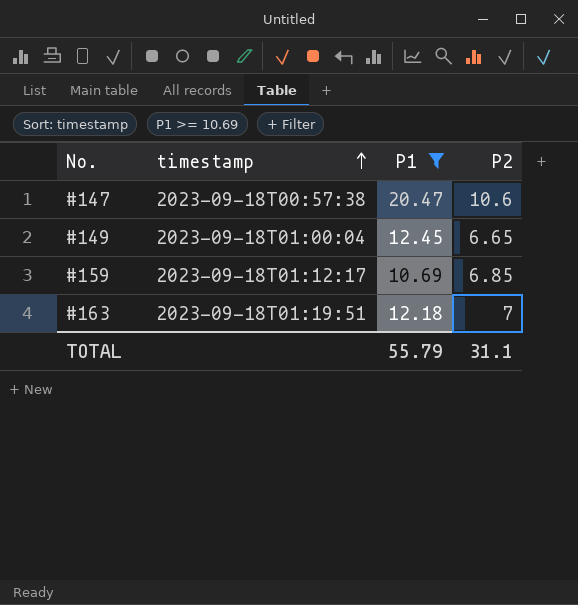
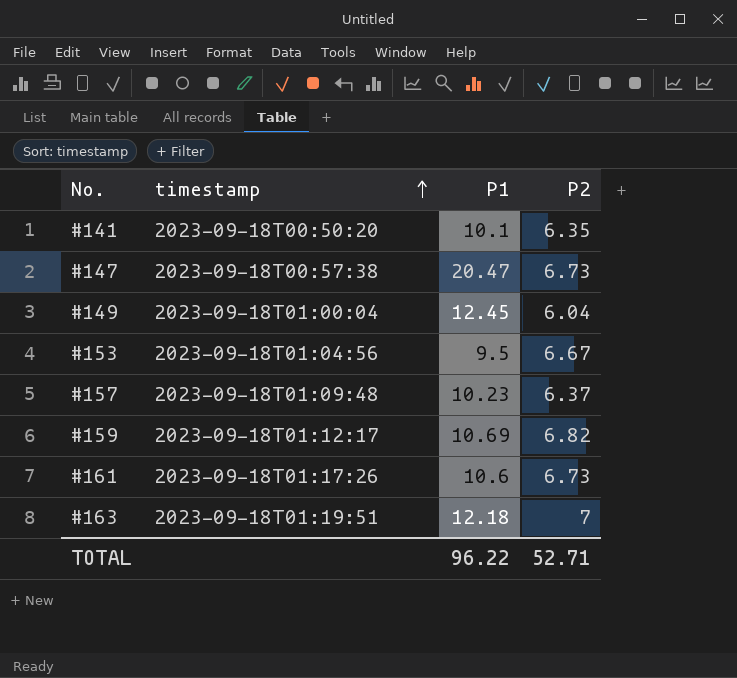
filter: P1 >= 10.69 -> none
#147 | P2: 10.6 -> 6.73
#149 | P2: 6.65 -> 6.04
#159 | P2: 6.85 -> 6.82
TOTAL | P1: 55.79 -> 96.22
TOTAL | P2: 31.1 -> 52.71

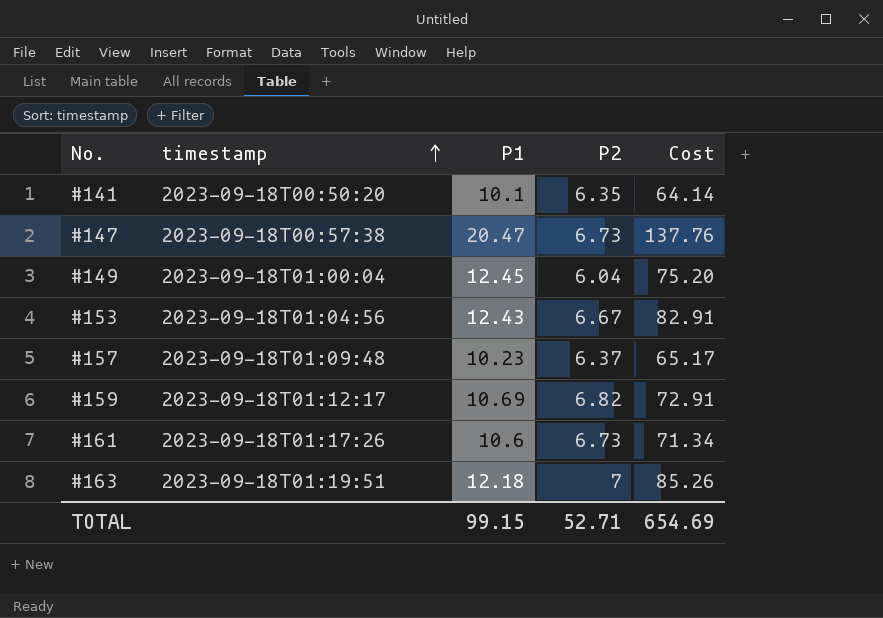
column Cost | formula: none -> [P1] * [P2]
#153 | P1: 9.5 -> 12.43
TOTAL | P1: 96.22 -> 99.15

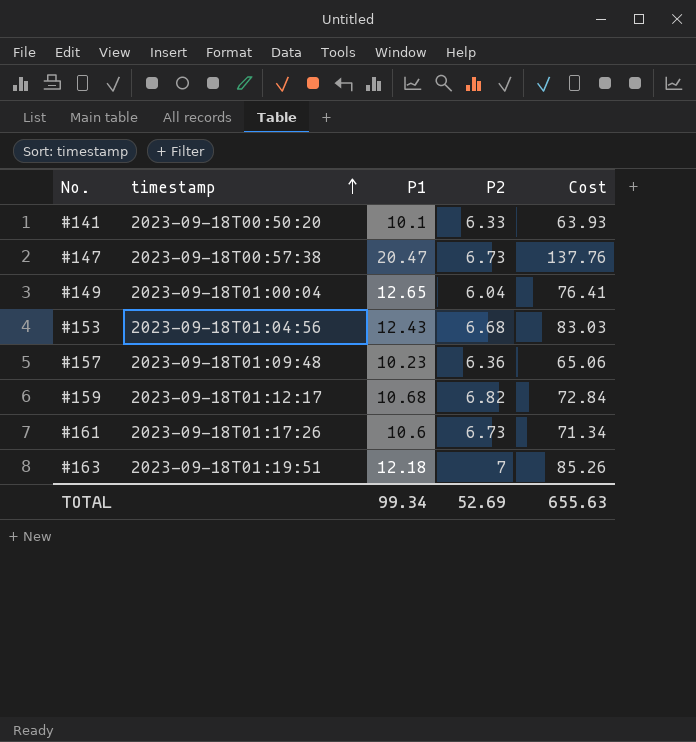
#141 | P2: 6.35 -> 6.33
#141 | Cost: 64.14 -> 63.93
#149 | P1: 12.45 -> 12.65
#149 | Cost: 75.20 -> 76.41
#153 | P2: 6.67 -> 6.68
#153 | Cost: 82.91 -> 83.03
#157 | P2: 6.37 -> 6.36
#157 | Cost: 65.17 -> 65.06
#159 | P1: 10.69 -> 10.68
#159 | Cost: 72.91 -> 72.84
TOTAL | P1: 99.15 -> 99.34
TOTAL | P2: 52.71 -> 52.69
TOTAL | Cost: 654.69 -> 655.63

